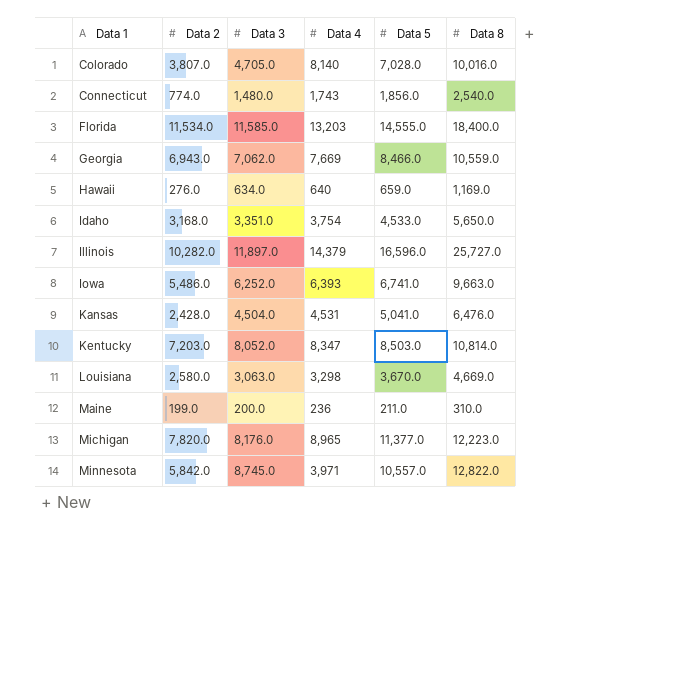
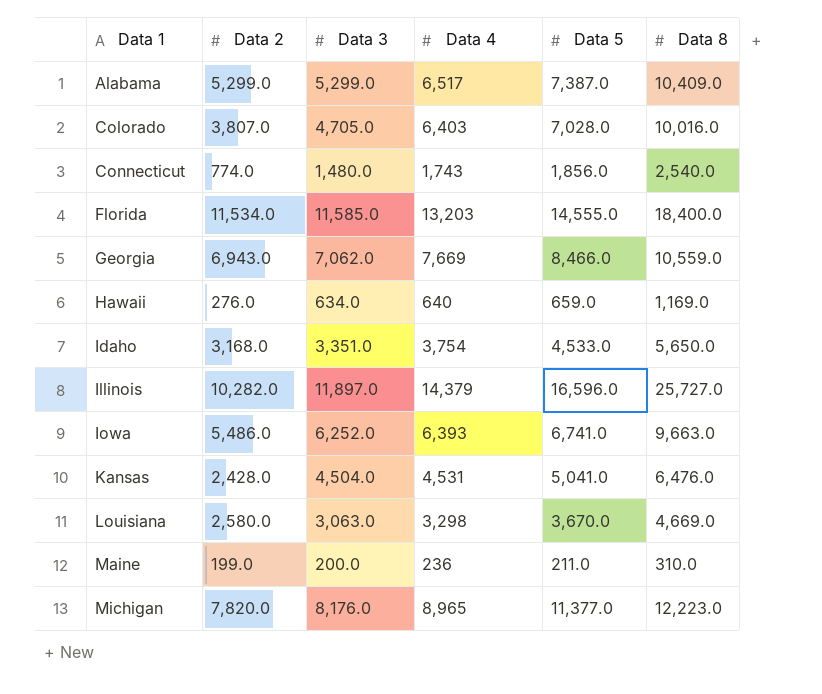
row Kentucky: 7,203.0 | 8,052.0 | 8,347 | 8,503.0 | 10,814.0 -> none
row Minnesota: 5,842.0 | 8,745.0 | 3,971 | 10,557.0 | 12,822.0 -> none
row Alabama: none -> 5,299.0 | 5,299.0 | 6,517 | 7,387.0 | 10,409.0
Colorado | Data 4: 8,140 -> 6,403

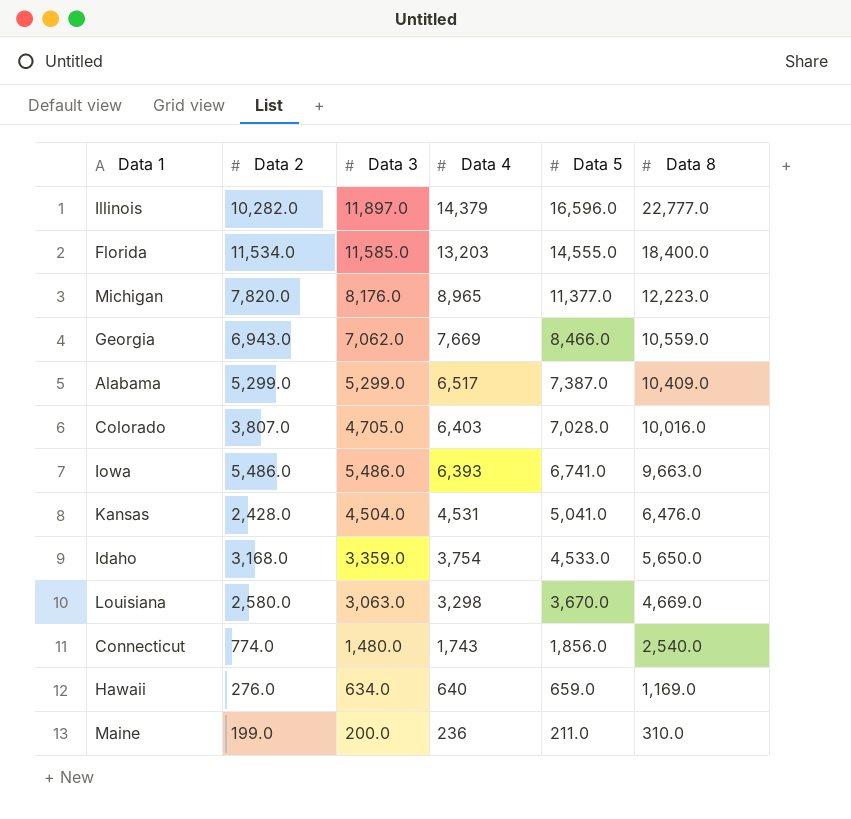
row order: Data 1 ascending -> Data 4 descending
Illinois | Data 8: 25,727.0 -> 22,777.0
Iowa | Data 3: 6,252.0 -> 5,486.0
Idaho | Data 3: 3,351.0 -> 3,359.0

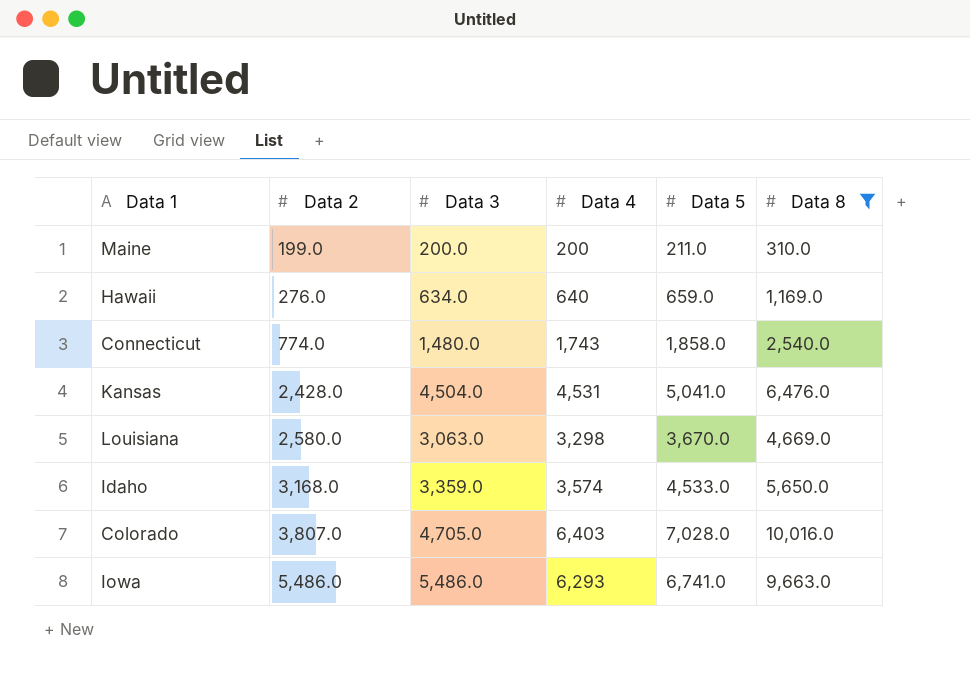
filter: none -> Data 8 <= 10,016.0
row order: Data 4 descending -> Data 2 ascending
Maine | Data 4: 236 -> 200
Connecticut | Data 5: 1,856.0 -> 1,858.0
Idaho | Data 4: 3,754 -> 3,574
Iowa | Data 4: 6,393 -> 6,293

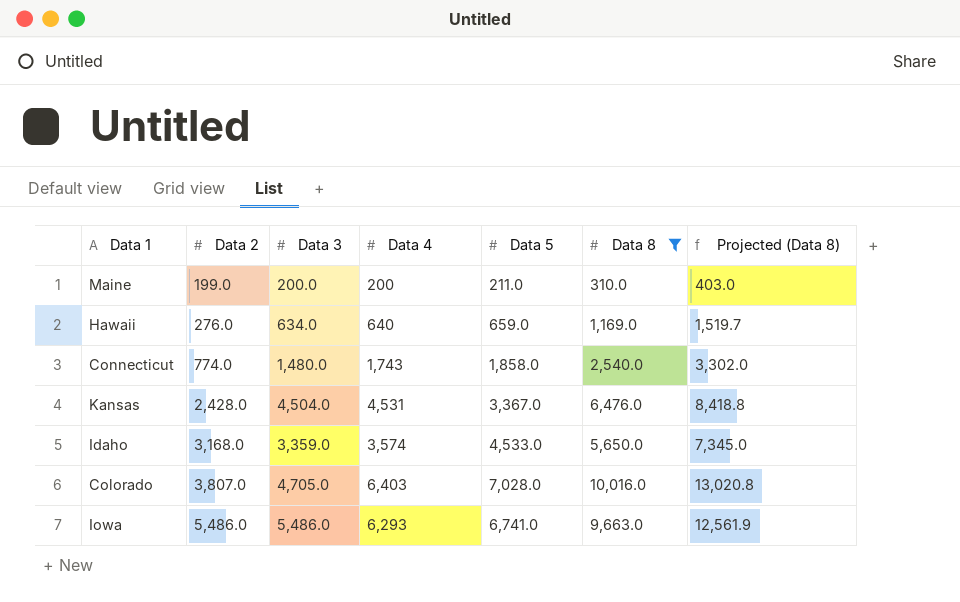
column Projected (Data 8) | formula: none -> [Data 8] * 1.3
row Louisiana: 2,580.0 | 3,063.0 | 3,298 | 3,670.0 | 4,669.0 -> none
Kansas | Data 5: 5,041.0 -> 3,367.0

